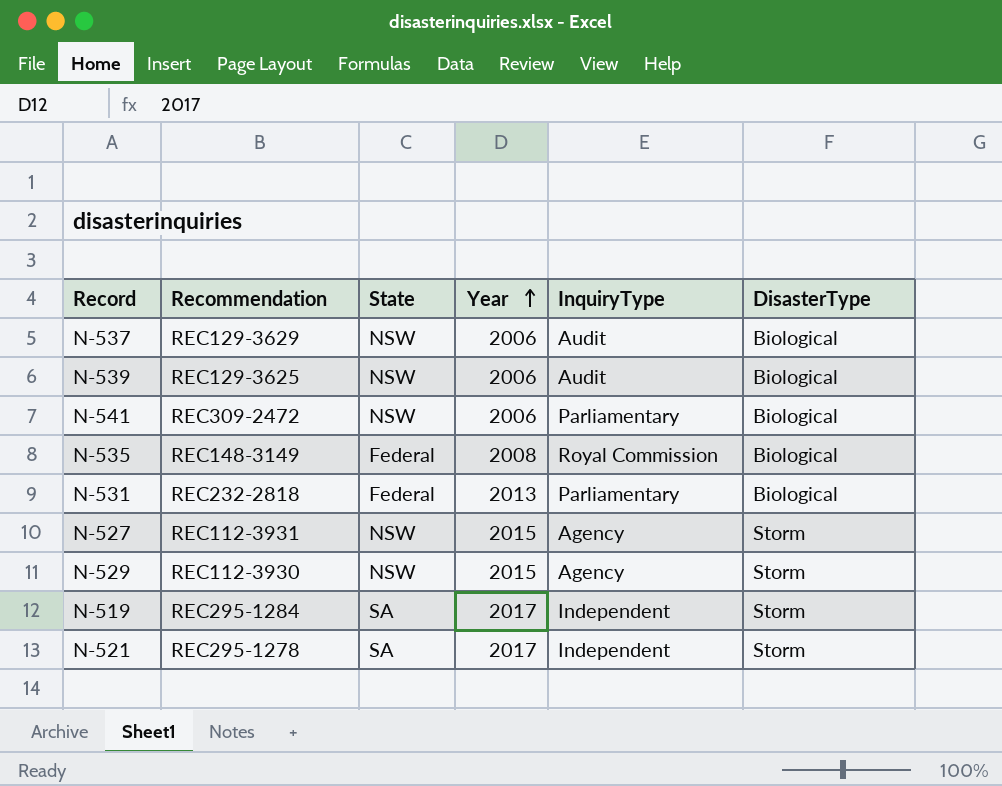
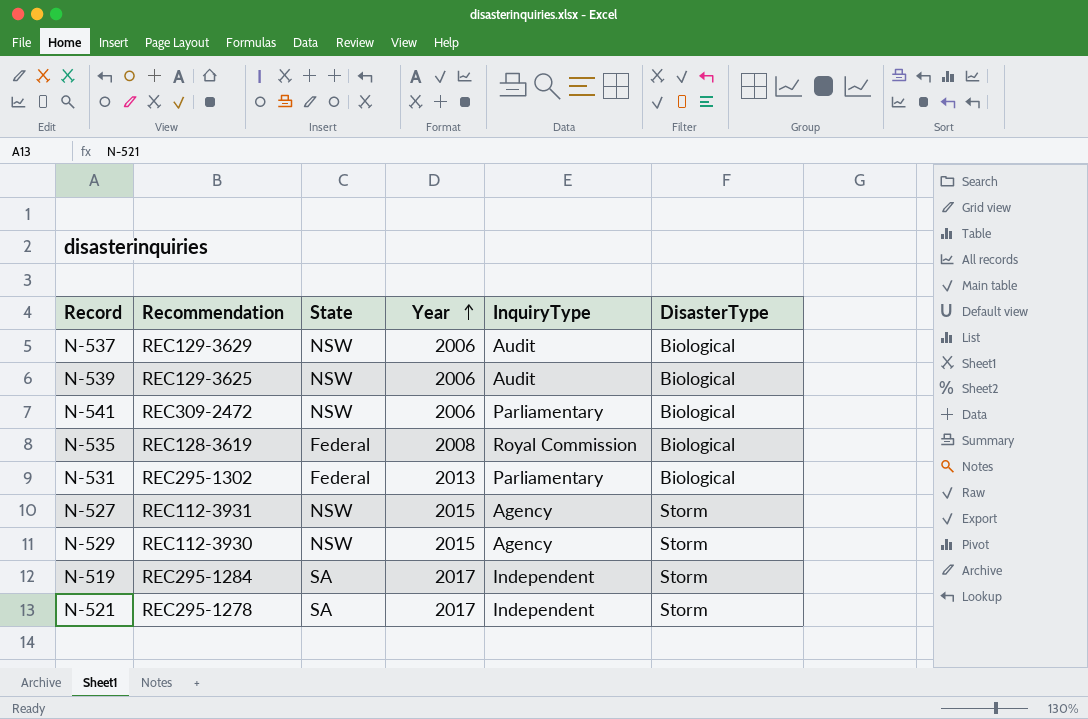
N-535 | Recommendation: REC148-3149 -> REC128-3619
N-531 | Recommendation: REC232-2818 -> REC295-1302

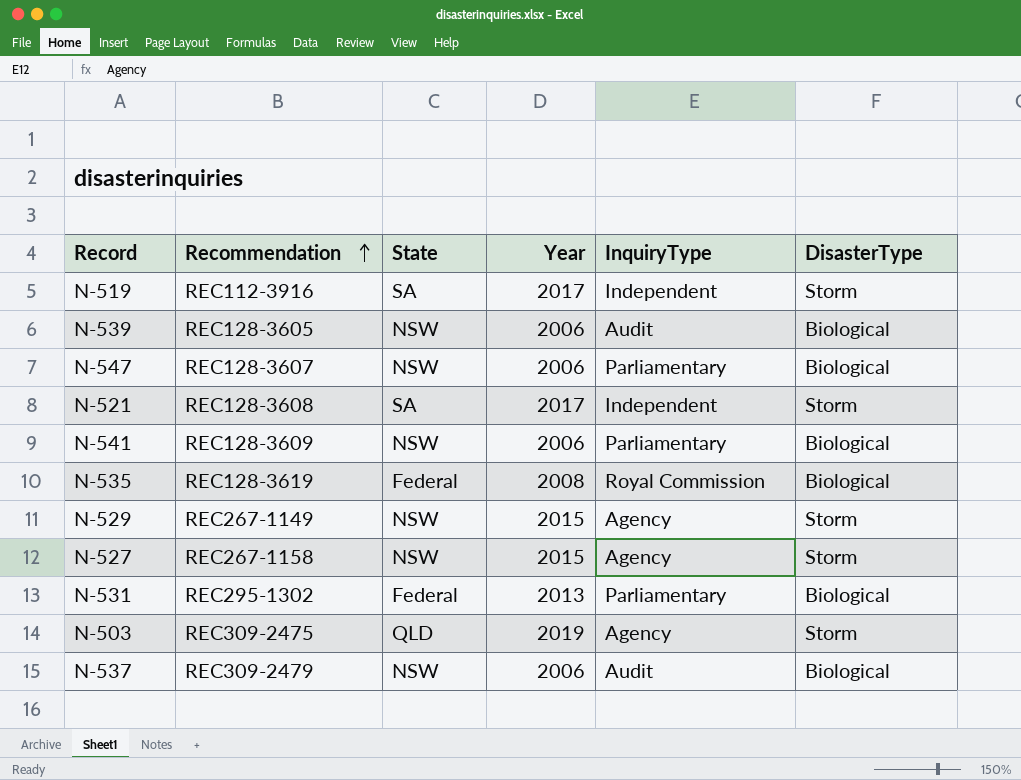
row order: Year ascending -> Recommendation ascending
N-519 | Recommendation: REC295-1284 -> REC112-3916
N-539 | Recommendation: REC129-3625 -> REC128-3605
row N-547: none -> REC128-3607 | NSW | 2006 | Parliamentary | Biological
N-521 | Recommendation: REC295-1278 -> REC128-3608
N-541 | Recommendation: REC309-2472 -> REC128-3609
N-529 | Recommendation: REC112-3930 -> REC267-1149
N-527 | Recommendation: REC112-3931 -> REC267-1158
row N-503: none -> REC309-2475 | QLD | 2019 | Agency | Storm
N-537 | Recommendation: REC129-3629 -> REC309-2479

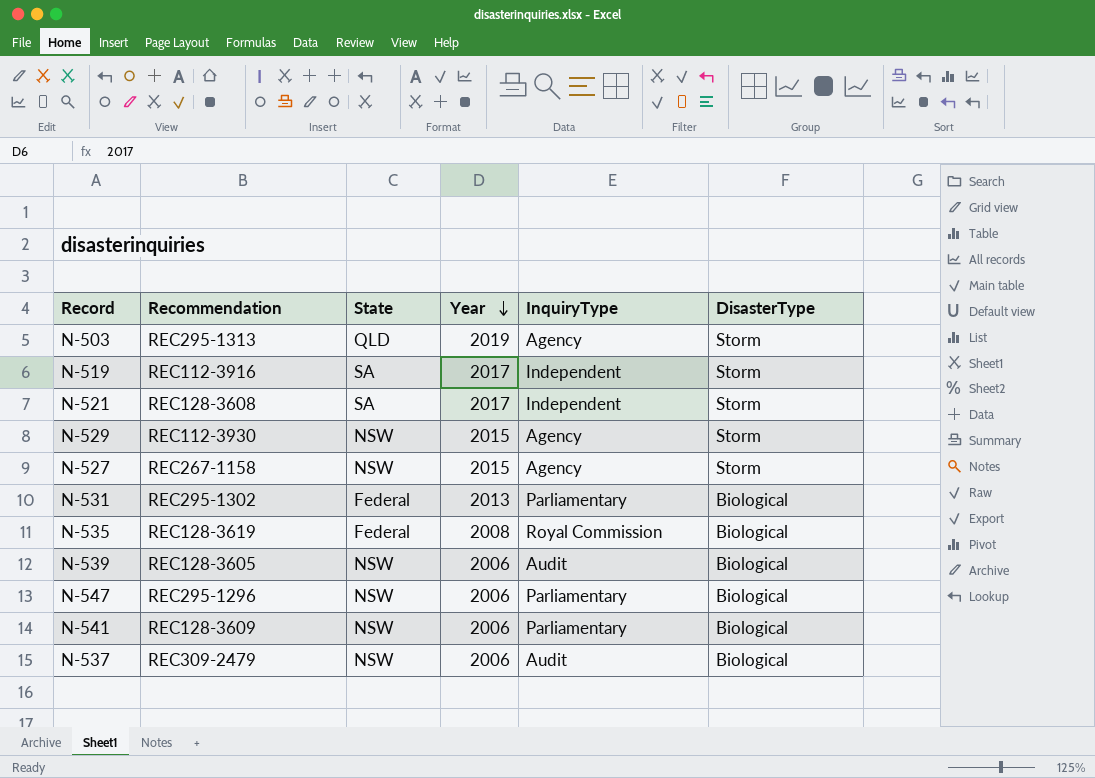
row order: Recommendation ascending -> Year descending
N-503 | Recommendation: REC309-2475 -> REC295-1313
N-529 | Recommendation: REC267-1149 -> REC112-3930
N-547 | Recommendation: REC128-3607 -> REC295-1296

